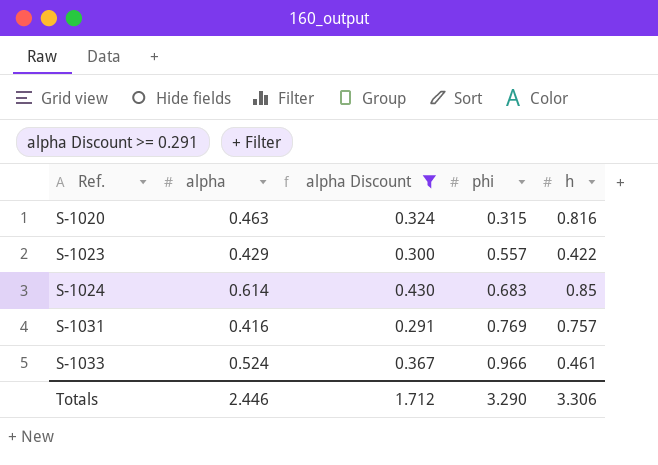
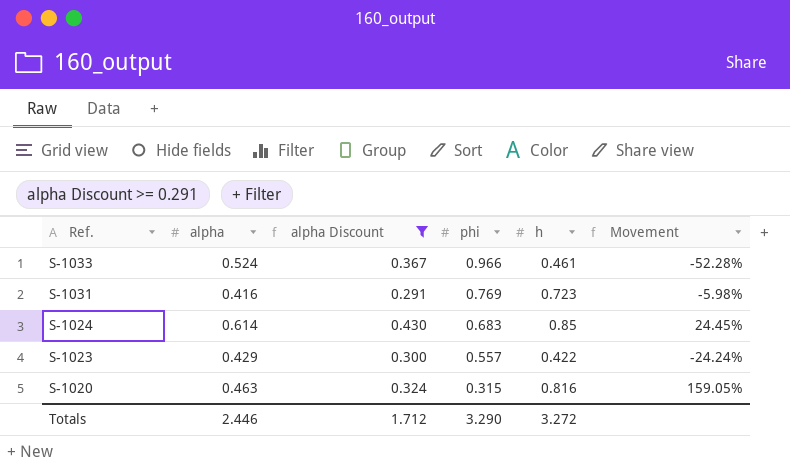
row order: Ref. ascending -> Ref. descending
column Movement | formula: none -> ([h] - [phi]) / [phi]
S-1031 | h: 0.757 -> 0.723
Totals | h: 3.306 -> 3.272

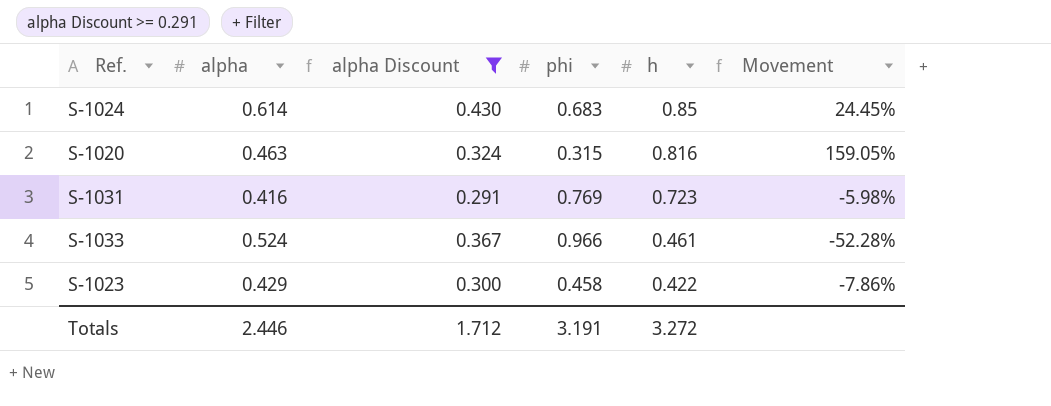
row order: Ref. descending -> h descending
S-1023 | phi: 0.557 -> 0.458
S-1023 | Movement: -24.24% -> -7.86%
Totals | phi: 3.290 -> 3.191

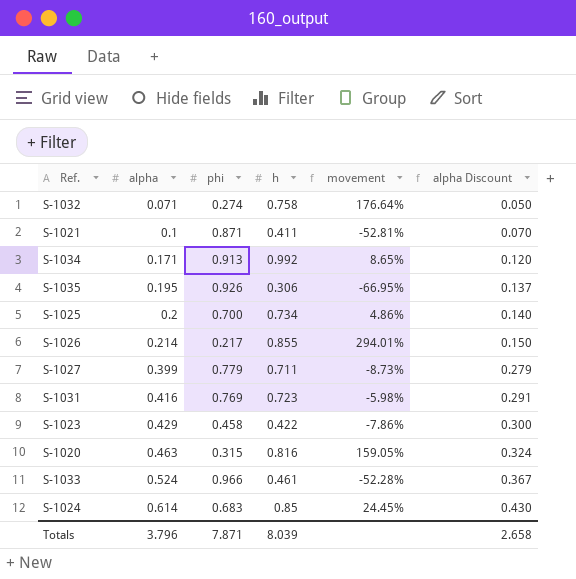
filter: alpha Discount >= 0.291 -> none
row order: h descending -> alpha ascending
column name: Movement -> movement
column alpha Discount | position: 3 -> 6
Totals | alpha: 2.446 -> 3.796
Totals | phi: 3.191 -> 7.871
Totals | h: 3.272 -> 8.039
Totals | alpha Discount: 1.712 -> 2.658

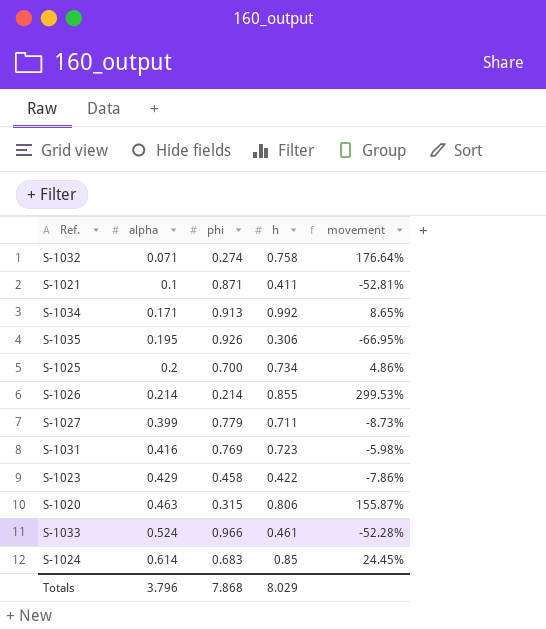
column alpha Discount | formula: [alpha] * 0.7 -> none
S-1026 | phi: 0.217 -> 0.214
S-1026 | movement: 294.01% -> 299.53%
S-1020 | h: 0.816 -> 0.806
S-1020 | movement: 159.05% -> 155.87%
Totals | phi: 7.871 -> 7.868
Totals | h: 8.039 -> 8.029

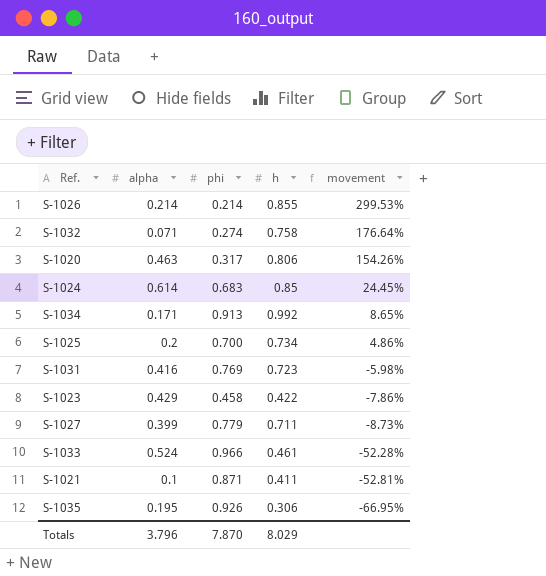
row order: alpha ascending -> movement descending
S-1020 | phi: 0.315 -> 0.317
S-1020 | movement: 155.87% -> 154.26%
Totals | phi: 7.868 -> 7.870

